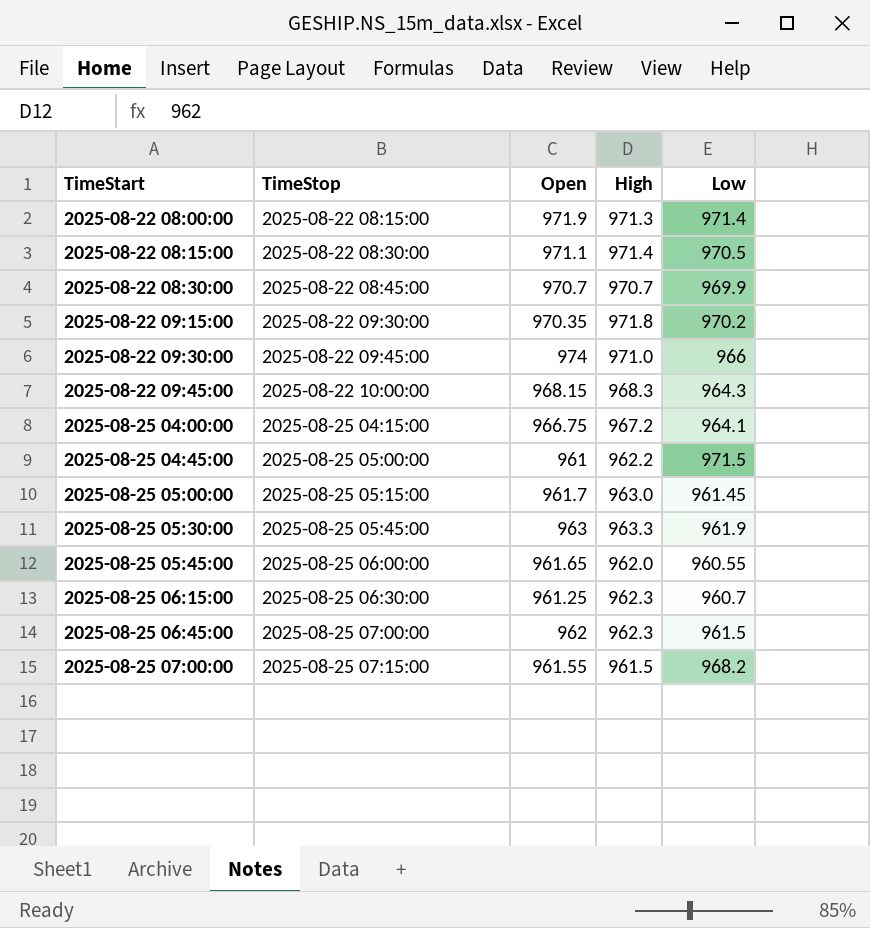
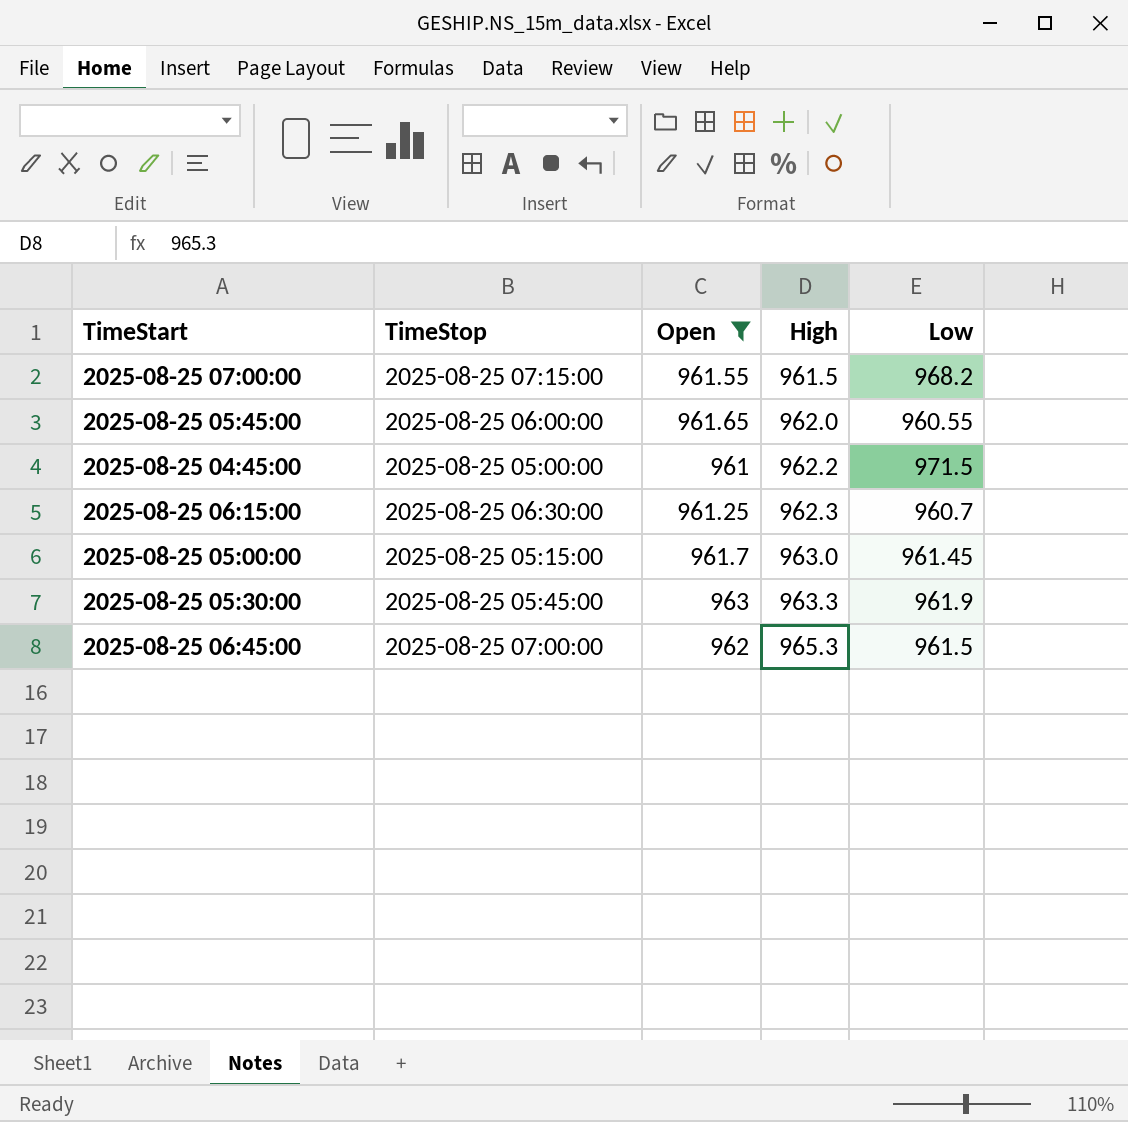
filter: none -> Open <= 963
row order: TimeStart ascending -> High ascending
2025-08-25 06:45:00 | High: 962.3 -> 965.3

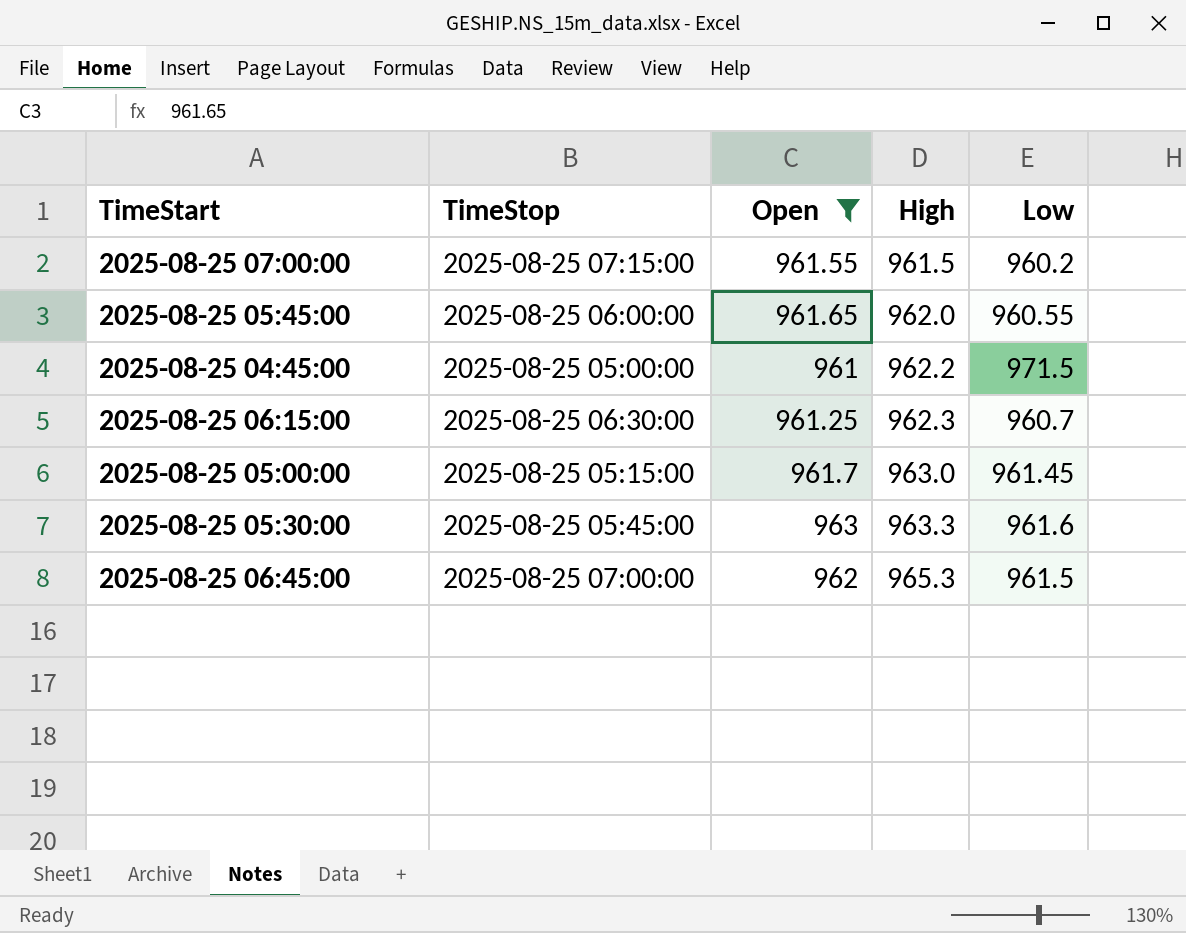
2025-08-25 07:00:00 | Low: 968.2 -> 960.2
2025-08-25 05:30:00 | Low: 961.9 -> 961.6

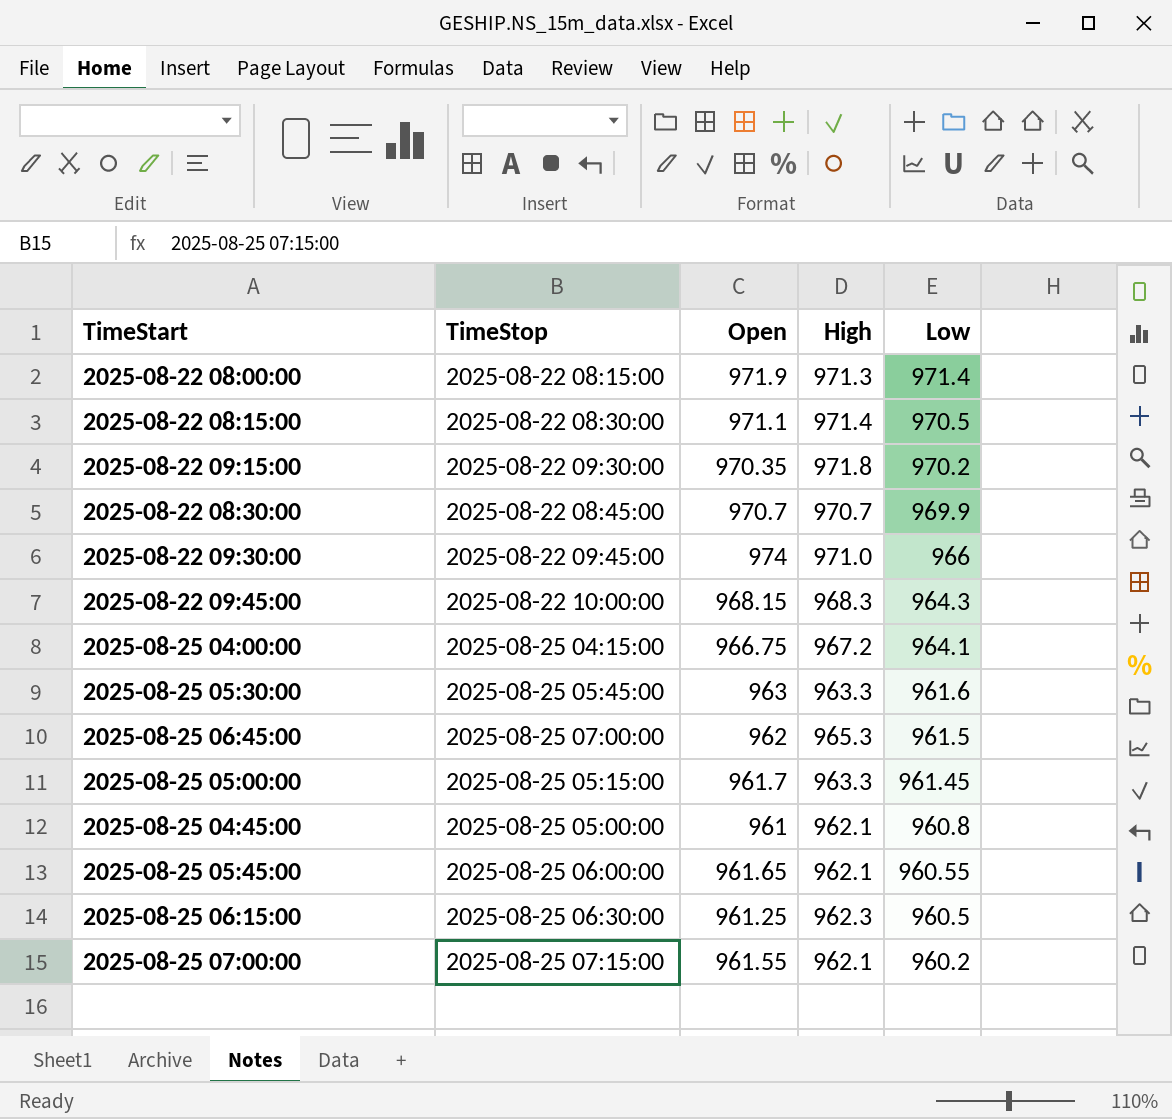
filter: Open <= 963 -> none
row order: High ascending -> Low descending
2025-08-25 05:00:00 | High: 963.0 -> 963.3
2025-08-25 04:45:00 | High: 962.2 -> 962.1
2025-08-25 04:45:00 | Low: 971.5 -> 960.8
2025-08-25 05:45:00 | High: 962.0 -> 962.1
2025-08-25 06:15:00 | Low: 960.7 -> 960.5
2025-08-25 07:00:00 | High: 961.5 -> 962.1

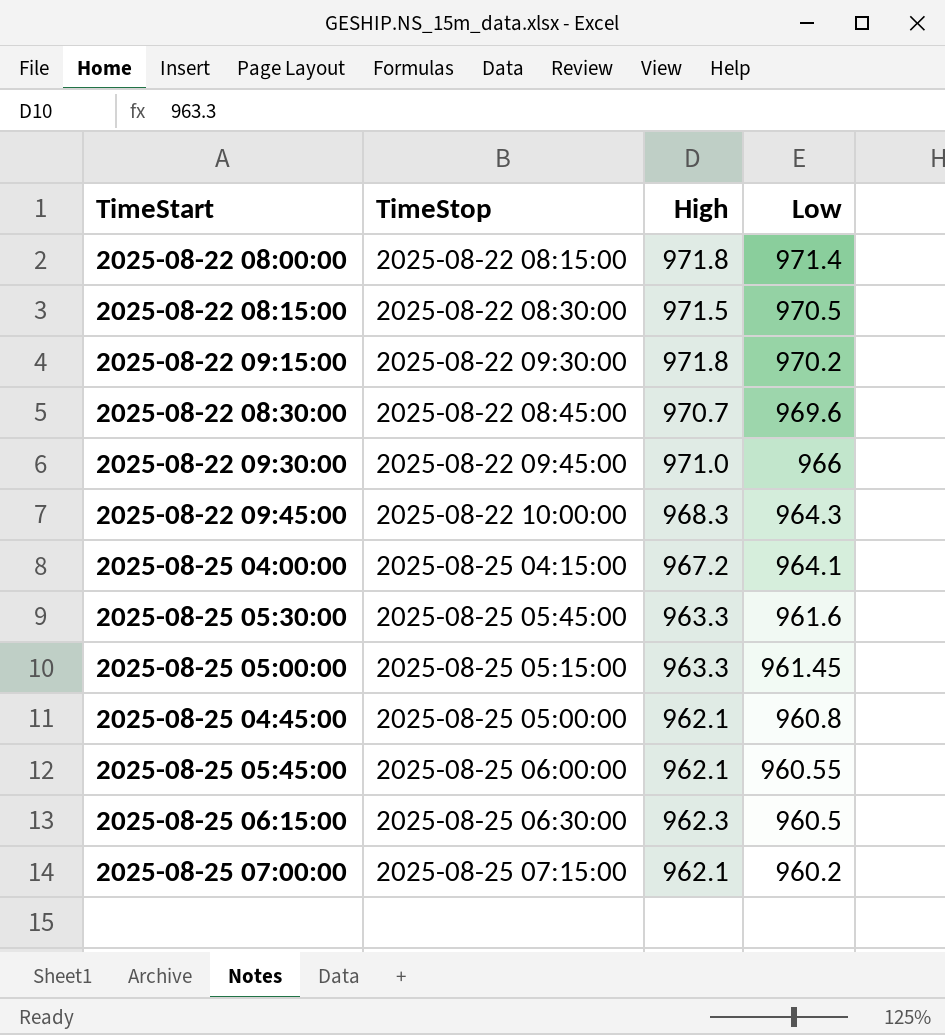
column Open | position: 3 -> none
row 2025-08-25 06:45:00: 2025-08-25 07:00:00 | 962 | 965.3 | 961.5 -> none
2025-08-22 08:00:00 | High: 971.3 -> 971.8
2025-08-22 08:15:00 | High: 971.4 -> 971.5
2025-08-22 08:30:00 | Low: 969.9 -> 969.6

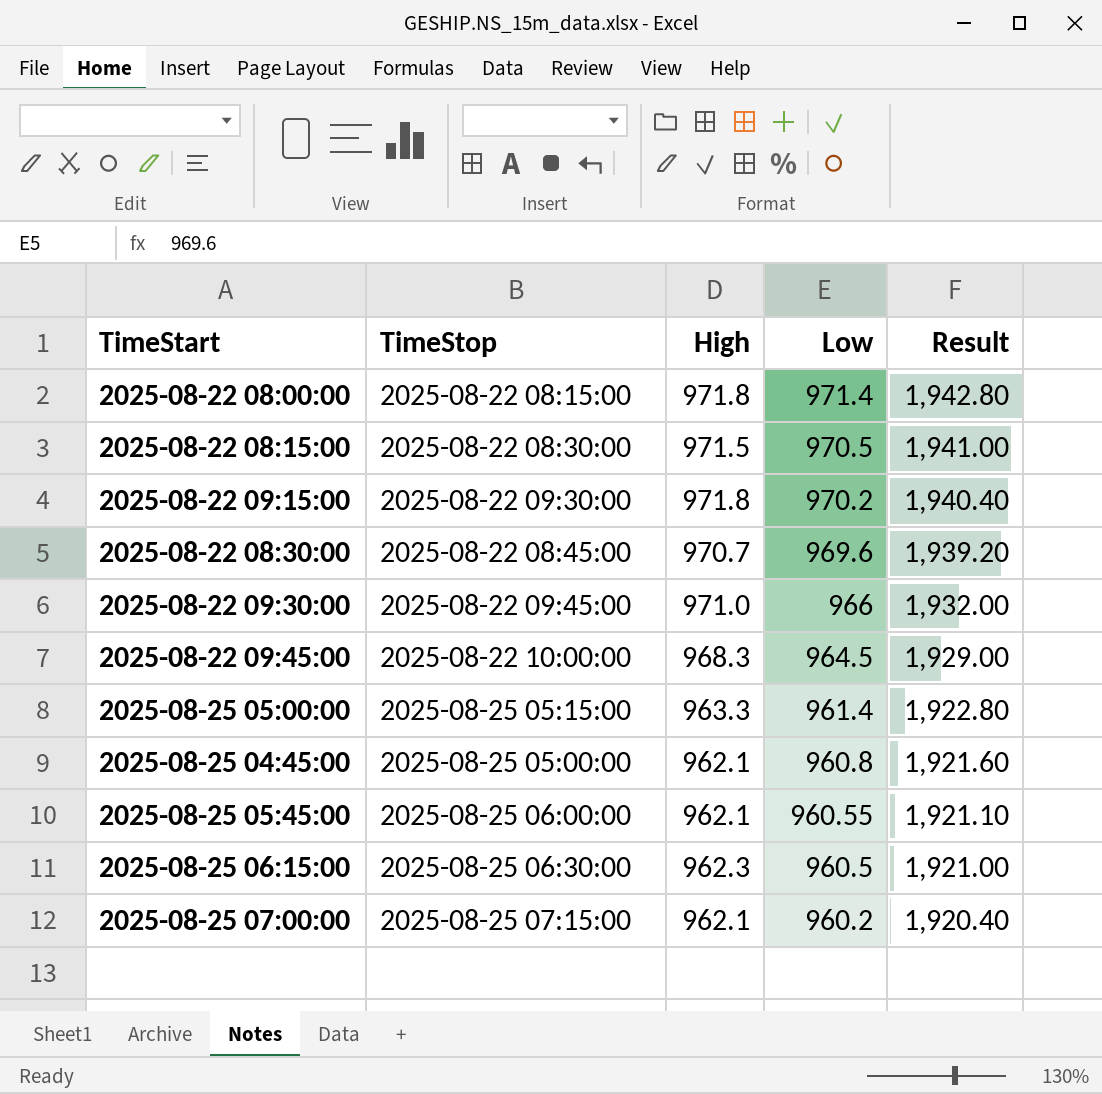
column Result | formula: none -> [Low] * 2
row 2025-08-25 04:00:00: 2025-08-25 04:15:00 | 967.2 | 964.1 -> none
row 2025-08-25 05:30:00: 2025-08-25 05:45:00 | 963.3 | 961.6 -> none
2025-08-22 09:45:00 | Low: 964.3 -> 964.5
2025-08-25 05:00:00 | Low: 961.45 -> 961.4

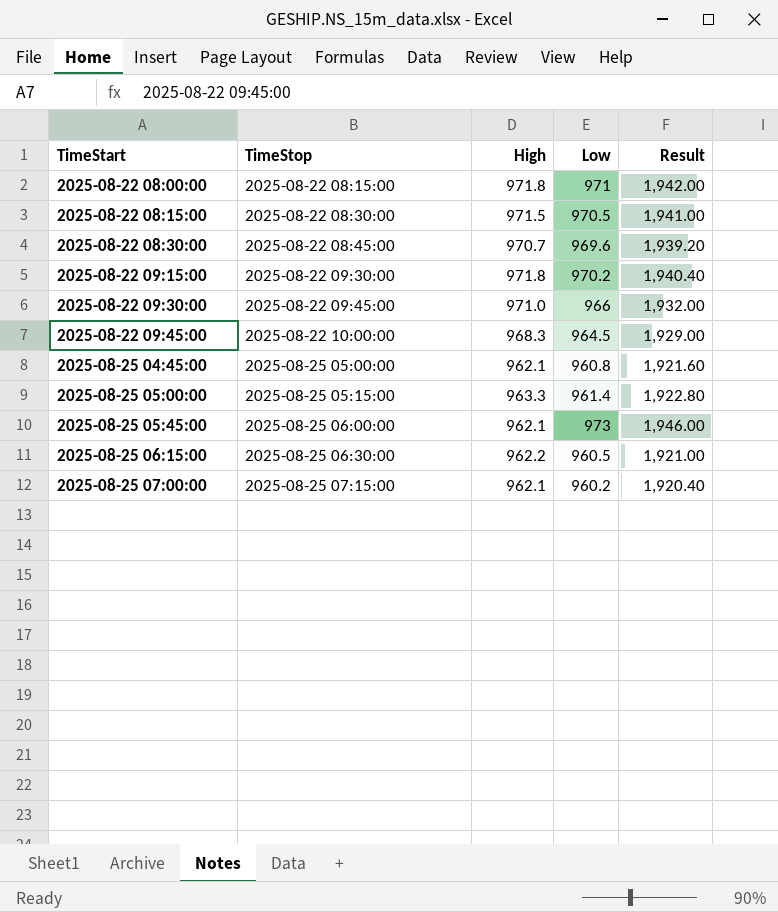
row order: Low descending -> TimeStart ascending
2025-08-22 08:00:00 | Low: 971.4 -> 971
2025-08-22 08:00:00 | Result: 1,942.80 -> 1,942.00
2025-08-25 05:45:00 | Low: 960.55 -> 973
2025-08-25 05:45:00 | Result: 1,921.10 -> 1,946.00
2025-08-25 06:15:00 | High: 962.3 -> 962.2

